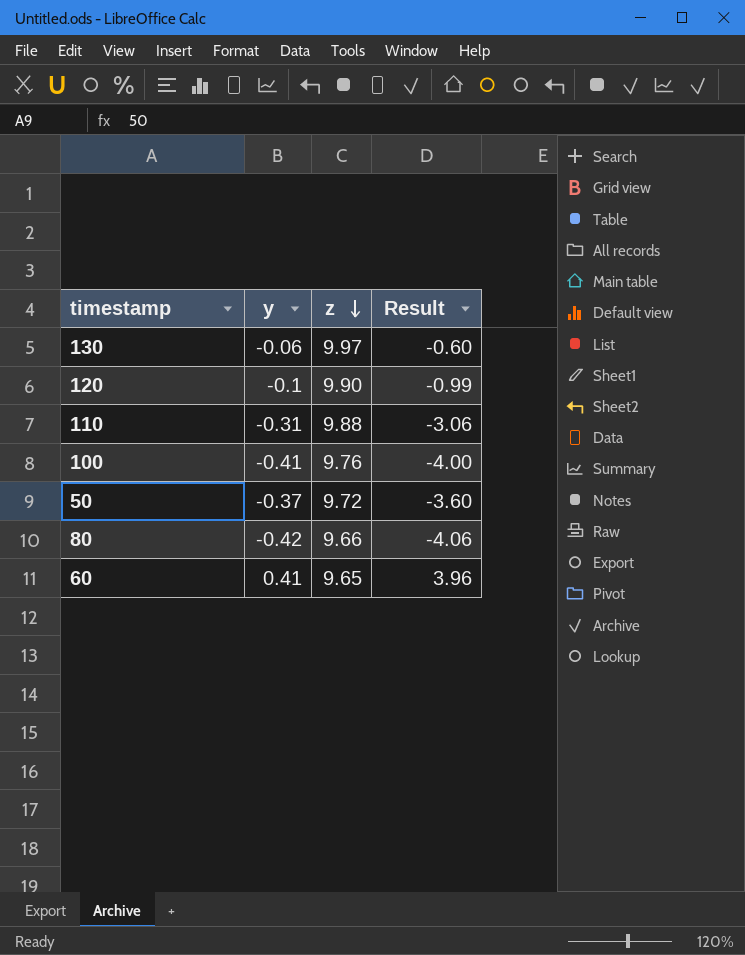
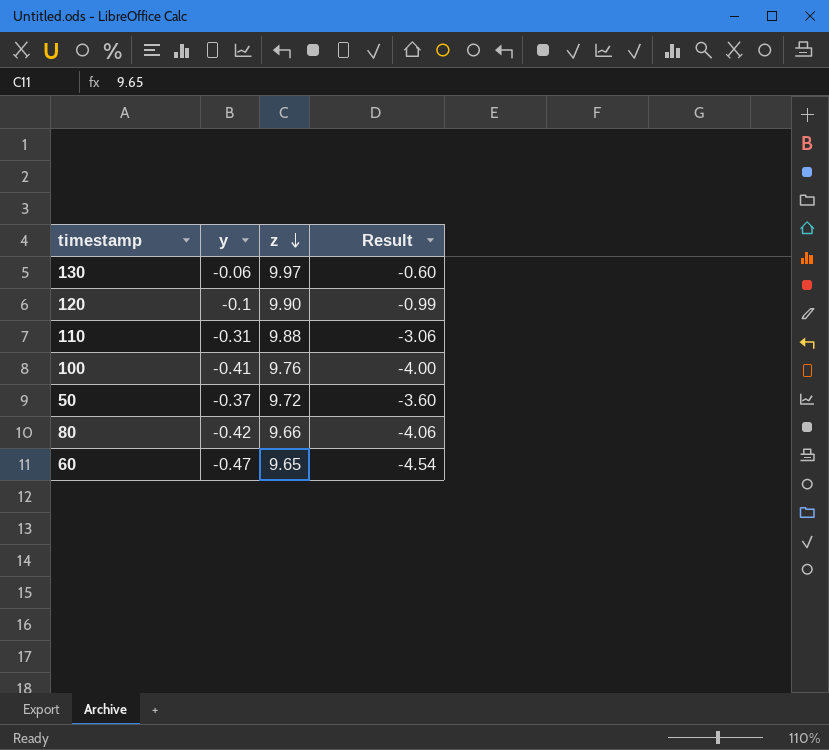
60 | y: 0.41 -> -0.47
60 | Result: 3.96 -> -4.54

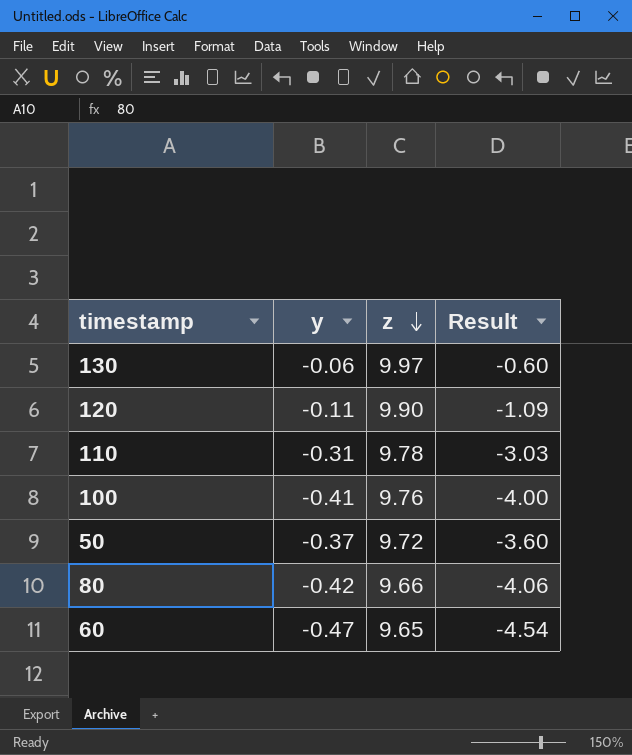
120 | y: -0.1 -> -0.11
120 | Result: -0.99 -> -1.09
110 | z: 9.88 -> 9.78
110 | Result: -3.06 -> -3.03

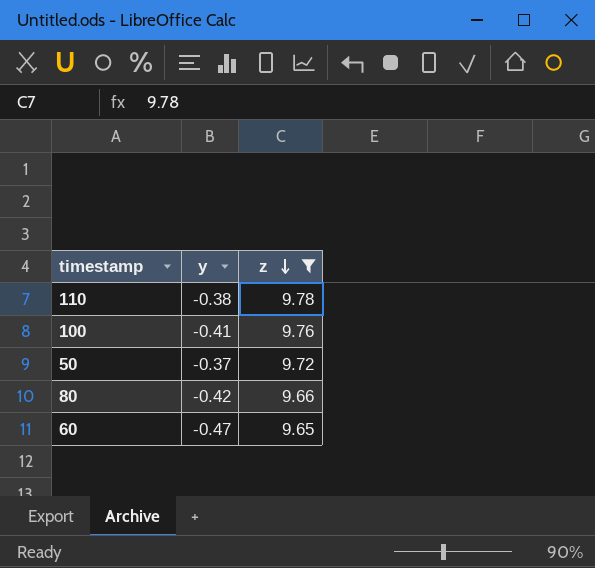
filter: none -> z <= 9.78
column Result | formula: [y] * [z] -> none
110 | y: -0.31 -> -0.38

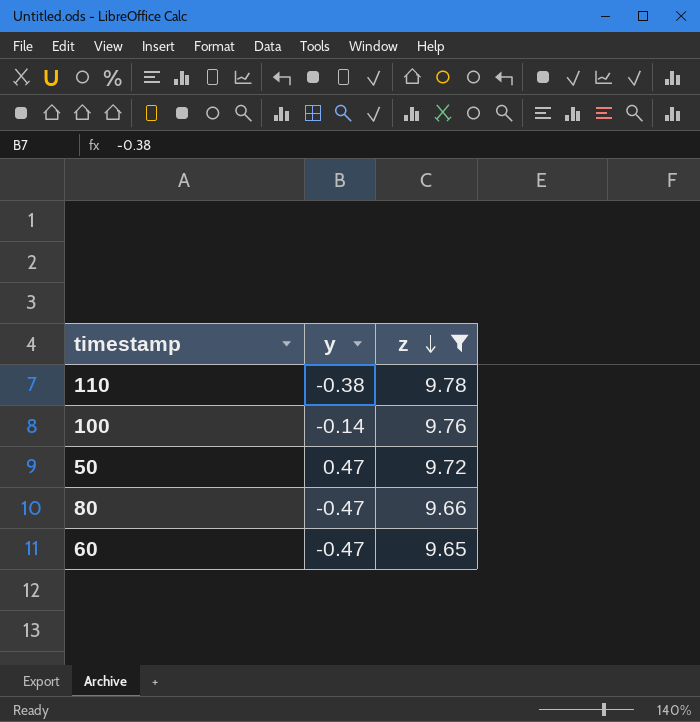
100 | y: -0.41 -> -0.14
50 | y: -0.37 -> 0.47
80 | y: -0.42 -> -0.47

